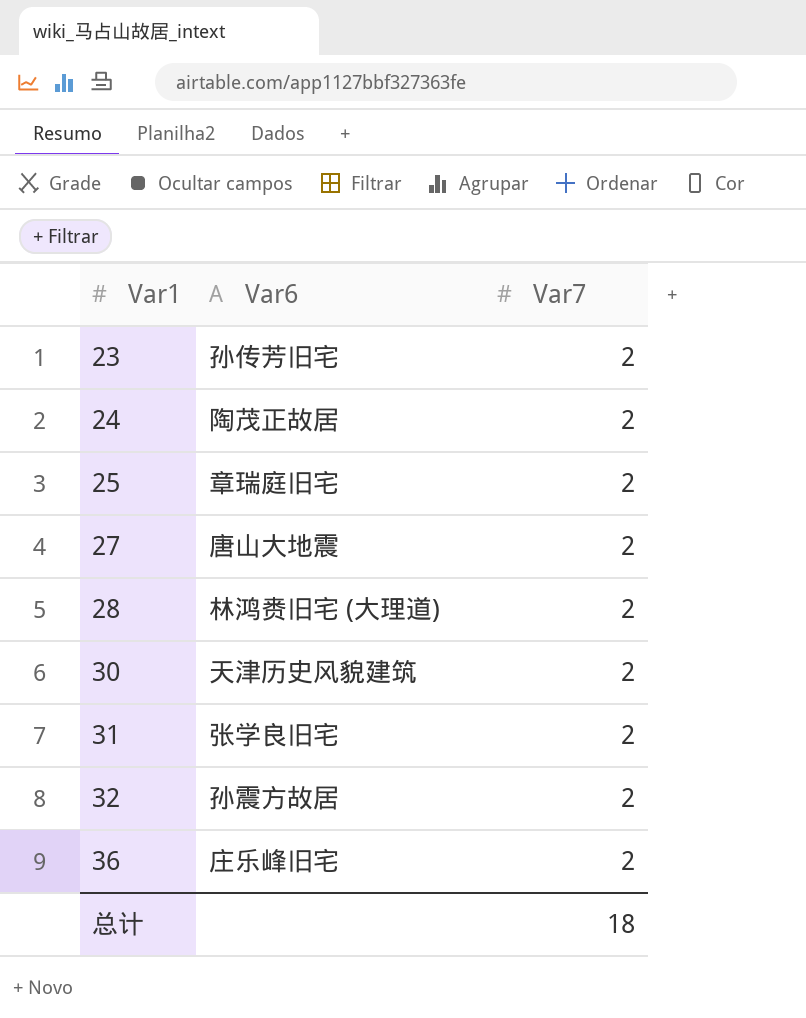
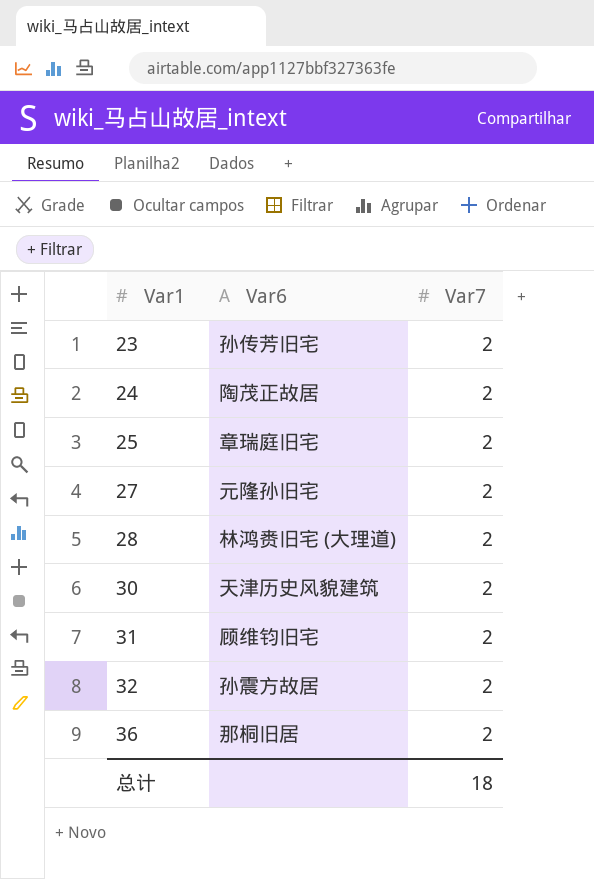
27 | Var6: 唐山大地震 -> 元隆孙旧宅
31 | Var6: 张学良旧宅 -> 顾维钧旧宅
36 | Var6: 庄乐峰旧宅 -> 那桐旧居

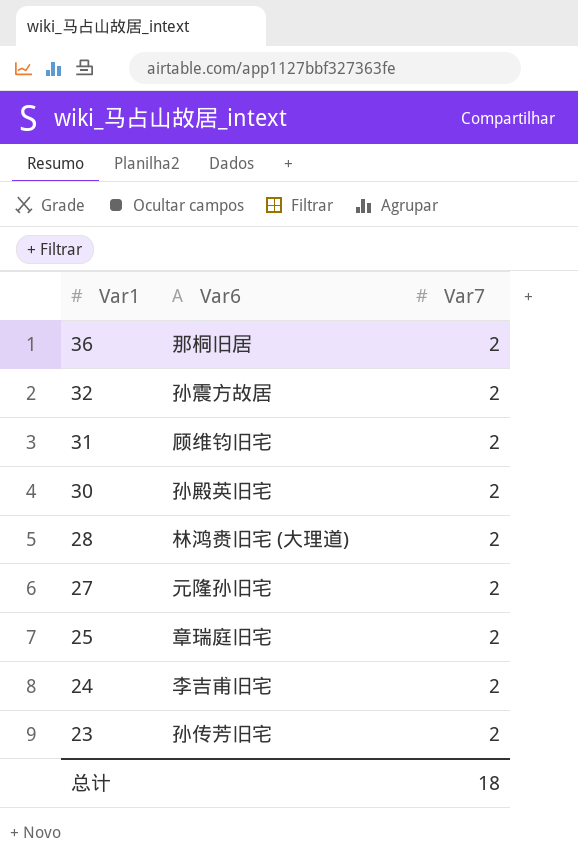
row order: Var1 ascending -> Var1 descending
30 | Var6: 天津历史风貌建筑 -> 孙殿英旧宅
24 | Var6: 陶茂正故居 -> 李吉甫旧宅

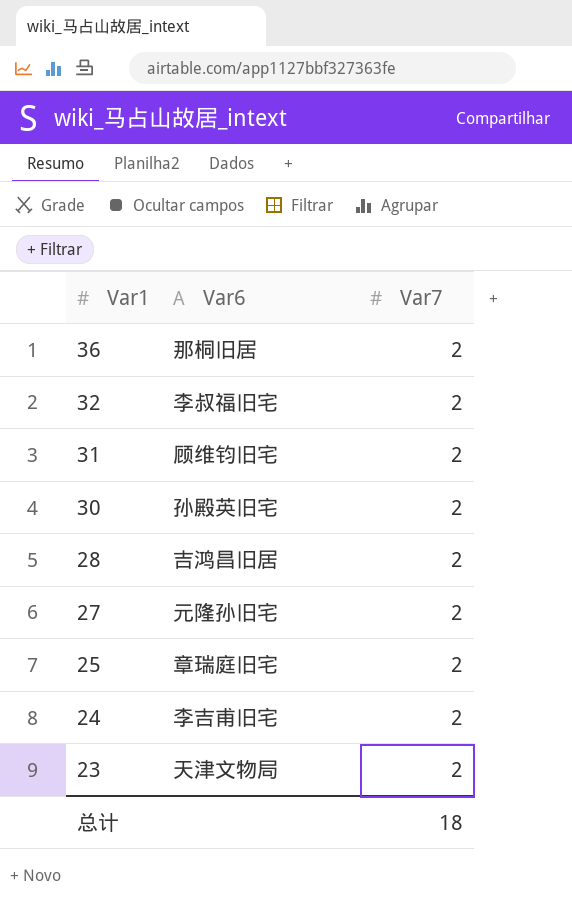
32 | Var6: 孙震方故居 -> 李叔福旧宅
28 | Var6: 林鸿赉旧宅 (大理道) -> 吉鸿昌旧居
23 | Var6: 孙传芳旧宅 -> 天津文物局

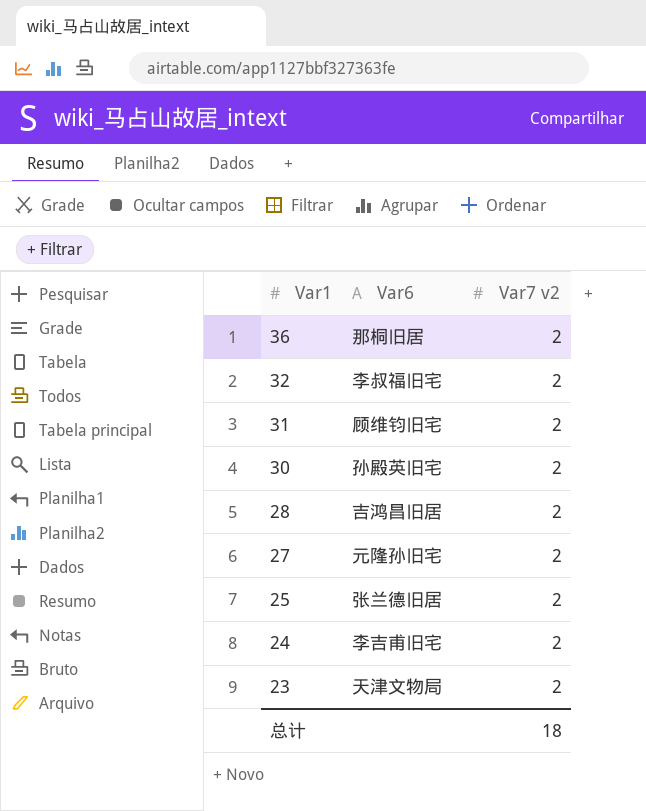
column name: Var7 -> Var7 v2
25 | Var6: 章瑞庭旧宅 -> 张兰德旧居

